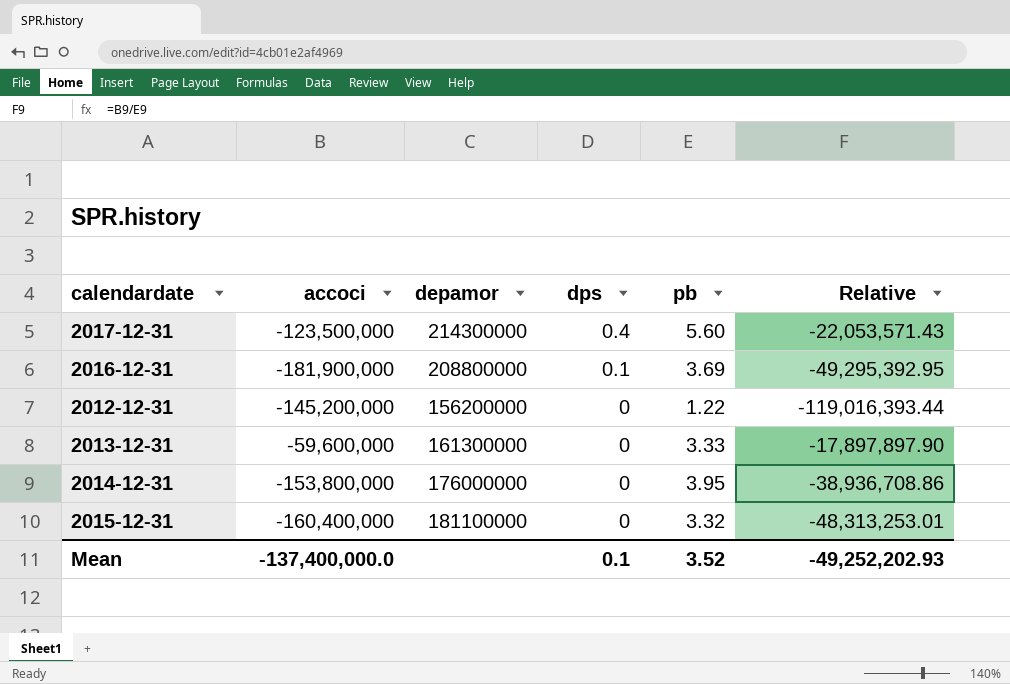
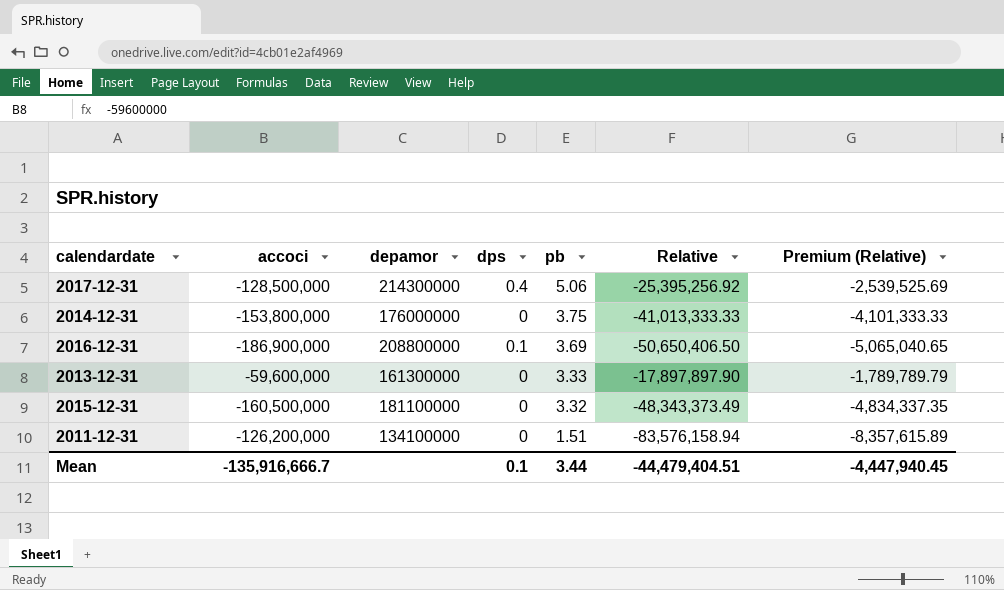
row order: dps descending -> pb descending
column Premium (Relative) | formula: none -> [Relative] * 0.1
row 2012-12-31: -145,200,000 | 156200000 | 0 | 1.22 | -119,016,393.44 -> none
2017-12-31 | accoci: -123,500,000 -> -128,500,000
2017-12-31 | pb: 5.60 -> 5.06
2017-12-31 | Relative: -22,053,571.43 -> -25,395,256.92
2014-12-31 | pb: 3.95 -> 3.75
2014-12-31 | Relative: -38,936,708.86 -> -41,013,333.33
2016-12-31 | accoci: -181,900,000 -> -186,900,000
2016-12-31 | Relative: -49,295,392.95 -> -50,650,406.50
2015-12-31 | accoci: -160,400,000 -> -160,500,000
2015-12-31 | Relative: -48,313,253.01 -> -48,343,373.49
row 2011-12-31: none -> -126,200,000 | 134100000 | 0 | 1.51 | -83,576,158.94 | -8,357,615.89
Mean | accoci: -137,400,000.0 -> -135,916,666.7
Mean | pb: 3.52 -> 3.44
Mean | Relative: -49,252,202.93 -> -44,479,404.51

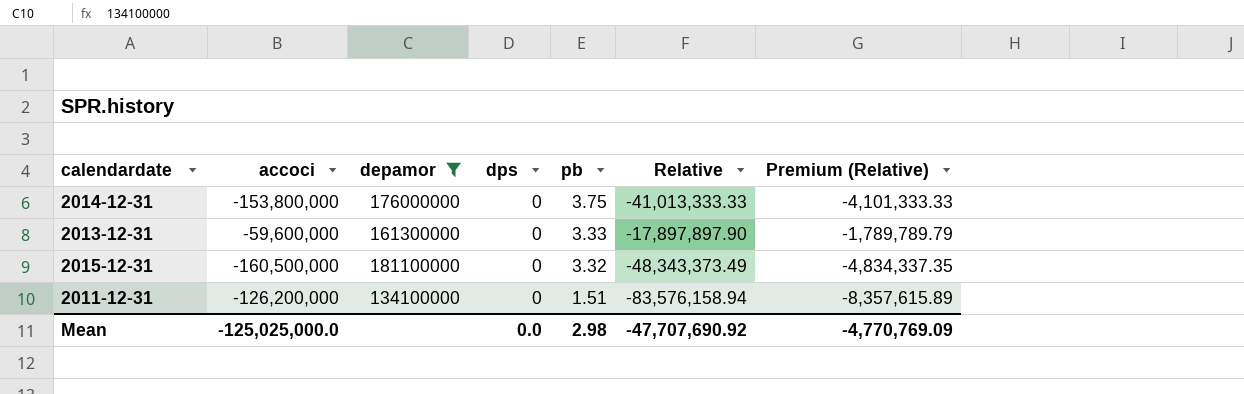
filter: none -> depamor <= 181100000
Mean | accoci: -135,916,666.7 -> -125,025,000.0
Mean | dps: 0.1 -> 0.0
Mean | pb: 3.44 -> 2.98
Mean | Relative: -44,479,404.51 -> -47,707,690.92
Mean | Premium (Relative): -4,447,940.45 -> -4,770,769.09

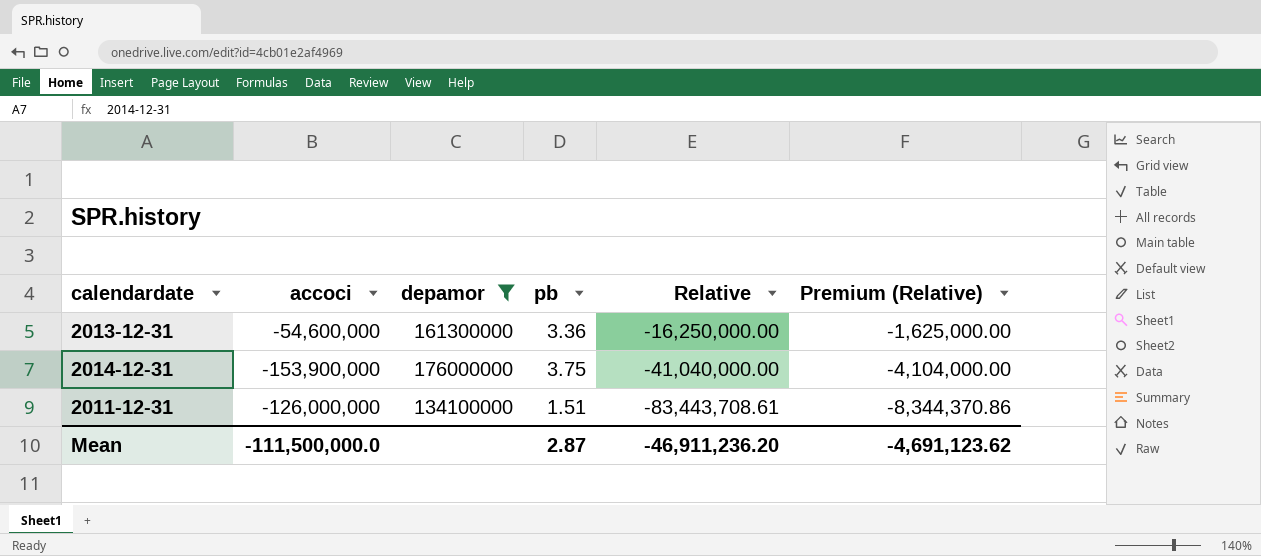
row order: pb descending -> Relative descending
column dps | position: 4 -> none
row 2015-12-31: -160,500,000 | 181100000 | 0 | 3.32 | -48,343,373.49 | -4,834,337.35 -> none
2013-12-31 | accoci: -59,600,000 -> -54,600,000
2013-12-31 | pb: 3.33 -> 3.36
2013-12-31 | Relative: -17,897,897.90 -> -16,250,000.00
2013-12-31 | Premium (Relative): -1,789,789.79 -> -1,625,000.00
2014-12-31 | accoci: -153,800,000 -> -153,900,000
2014-12-31 | Relative: -41,013,333.33 -> -41,040,000.00
2014-12-31 | Premium (Relative): -4,101,333.33 -> -4,104,000.00
2011-12-31 | accoci: -126,200,000 -> -126,000,000
2011-12-31 | Relative: -83,576,158.94 -> -83,443,708.61
2011-12-31 | Premium (Relative): -8,357,615.89 -> -8,344,370.86
Mean | accoci: -125,025,000.0 -> -111,500,000.0
Mean | pb: 2.98 -> 2.87
Mean | Relative: -47,707,690.92 -> -46,911,236.20
Mean | Premium (Relative): -4,770,769.09 -> -4,691,123.62

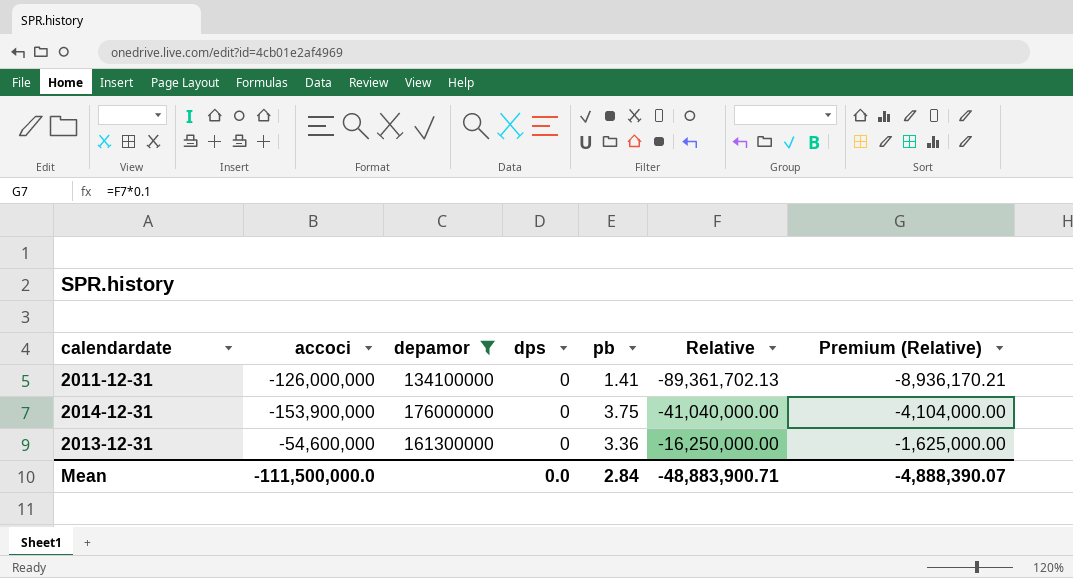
row order: Relative descending -> Relative ascending
column dps | position: none -> 4
2011-12-31 | pb: 1.51 -> 1.41
2011-12-31 | Relative: -83,443,708.61 -> -89,361,702.13
2011-12-31 | Premium (Relative): -8,344,370.86 -> -8,936,170.21
Mean | pb: 2.87 -> 2.84
Mean | Relative: -46,911,236.20 -> -48,883,900.71
Mean | Premium (Relative): -4,691,123.62 -> -4,888,390.07

